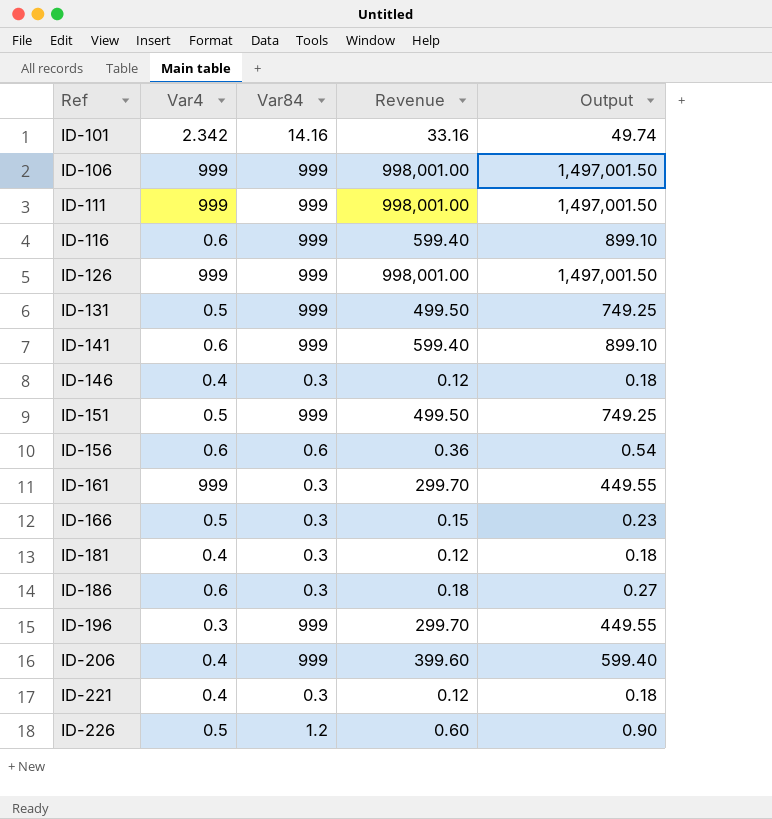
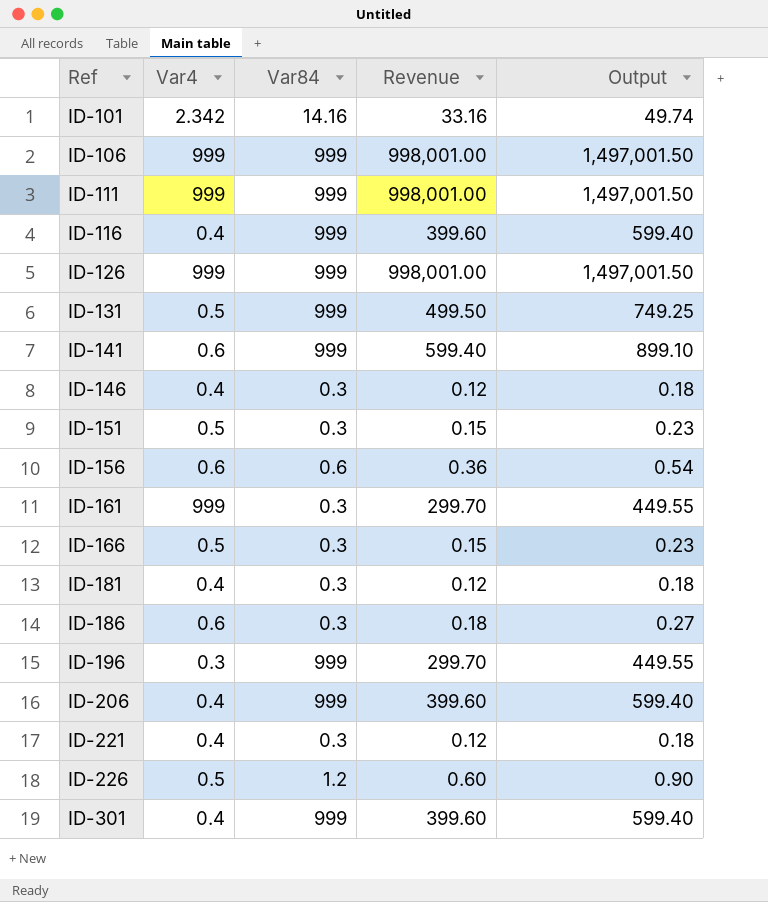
ID-116 | Var4: 0.6 -> 0.4
ID-116 | Revenue: 599.40 -> 399.60
ID-116 | Output: 899.10 -> 599.40
ID-151 | Var84: 999 -> 0.3
ID-151 | Revenue: 499.50 -> 0.15
ID-151 | Output: 749.25 -> 0.23
row ID-301: none -> 0.4 | 999 | 399.60 | 599.40

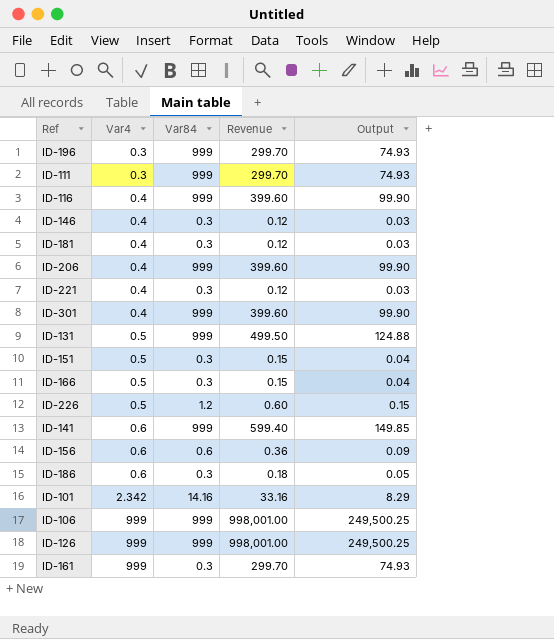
row order: Ref ascending -> Var4 ascending
column Output | formula: [Revenue] * 1.5 -> [Revenue] * 0.25
ID-111 | Var4: 999 -> 0.3
ID-111 | Revenue: 998,001.00 -> 299.70

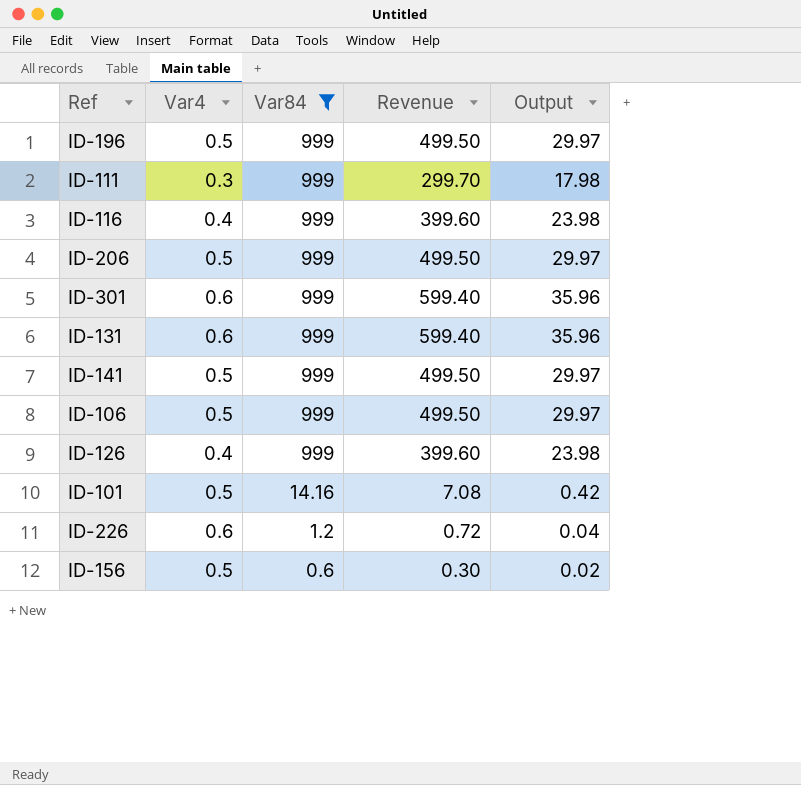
filter: none -> Var84 != 0.3
row order: Var4 ascending -> Var84 descending
column Output | formula: [Revenue] * 0.25 -> [Revenue] * 0.06
ID-196 | Var4: 0.3 -> 0.5
ID-196 | Revenue: 299.70 -> 499.50
ID-206 | Var4: 0.4 -> 0.5
ID-206 | Revenue: 399.60 -> 499.50
ID-301 | Var4: 0.4 -> 0.6
ID-301 | Revenue: 399.60 -> 599.40
ID-131 | Var4: 0.5 -> 0.6
ID-131 | Revenue: 499.50 -> 599.40
ID-141 | Var4: 0.6 -> 0.5
ID-141 | Revenue: 599.40 -> 499.50
ID-106 | Var4: 999 -> 0.5
ID-106 | Revenue: 998,001.00 -> 499.50
ID-126 | Var4: 999 -> 0.4
ID-126 | Revenue: 998,001.00 -> 399.60
ID-101 | Var4: 2.342 -> 0.5
ID-101 | Revenue: 33.16 -> 7.08
ID-226 | Var4: 0.5 -> 0.6
ID-226 | Revenue: 0.60 -> 0.72
ID-156 | Var4: 0.6 -> 0.5
ID-156 | Revenue: 0.36 -> 0.30

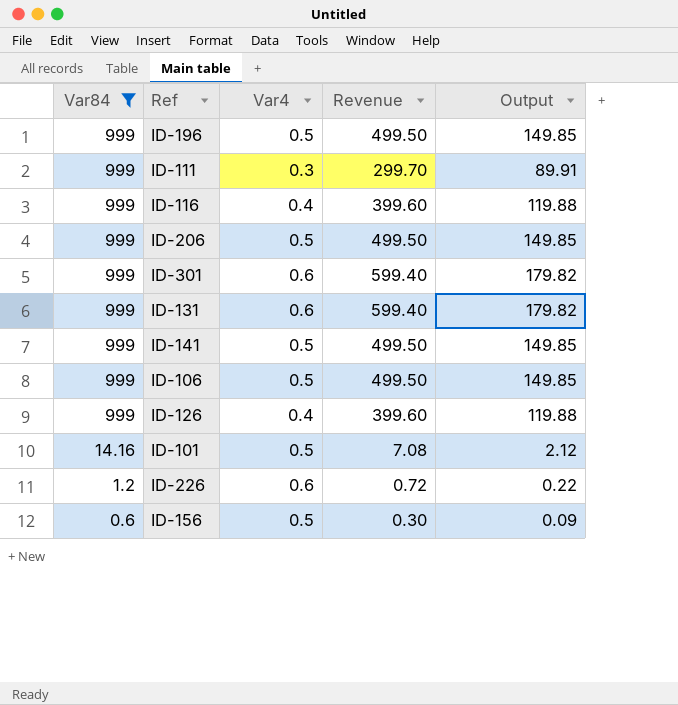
column Var84 | position: 3 -> 1
column Output | formula: [Revenue] * 0.06 -> [Revenue] * 0.3

